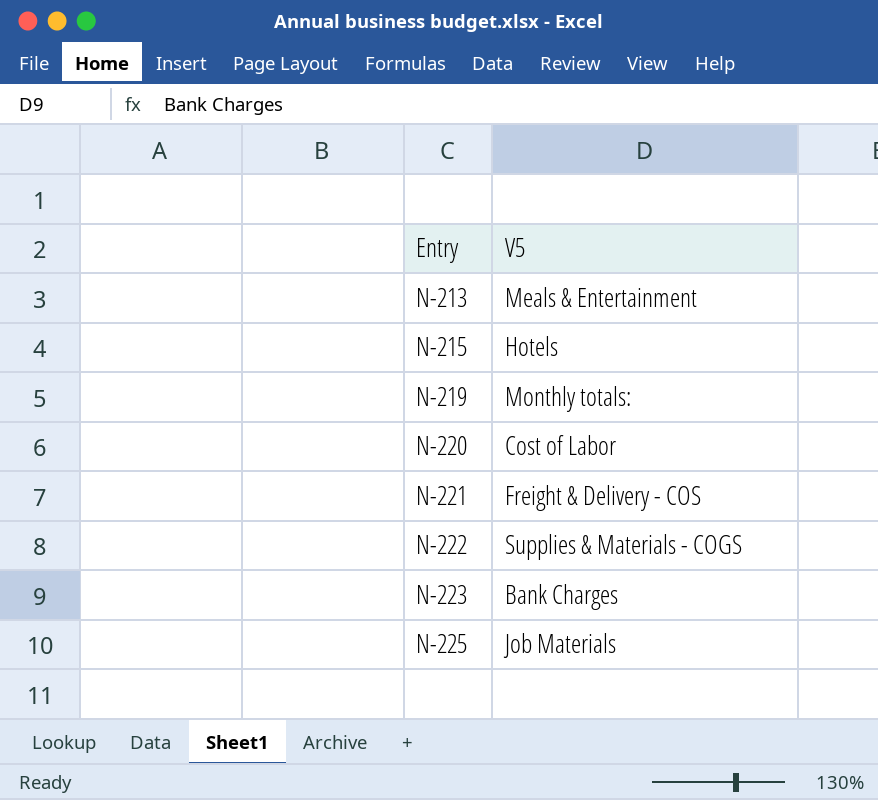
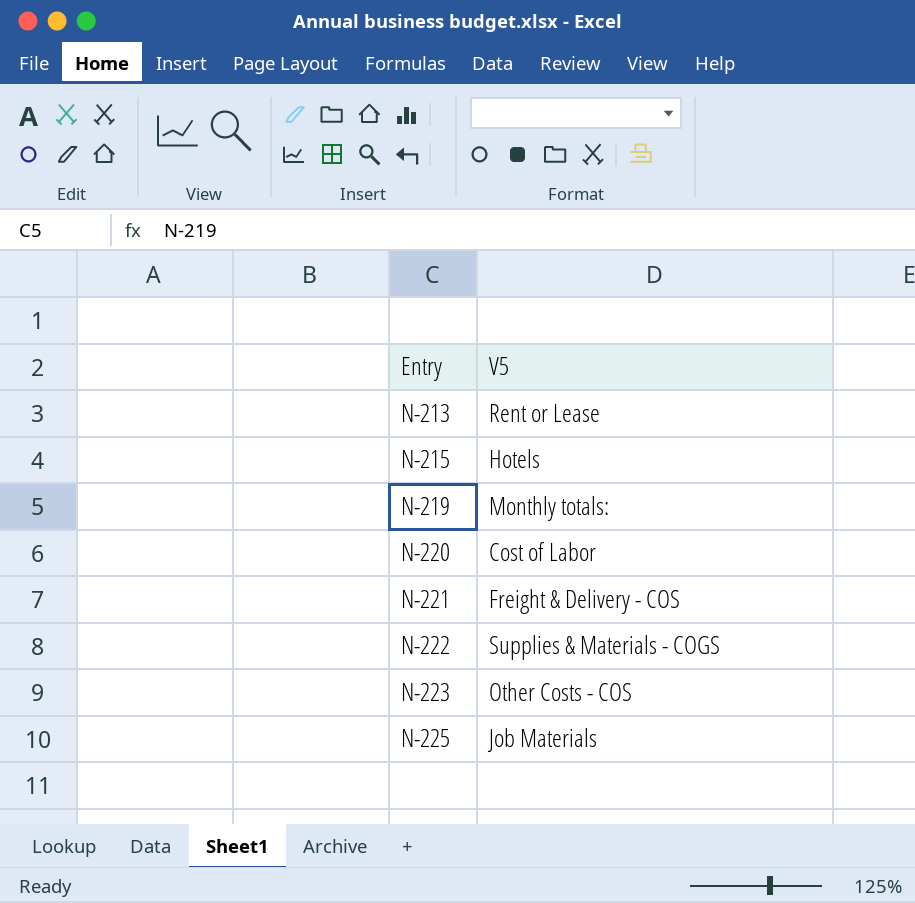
N-213 | V5: Meals & Entertainment -> Rent or Lease
N-223 | V5: Bank Charges -> Other Costs - COS

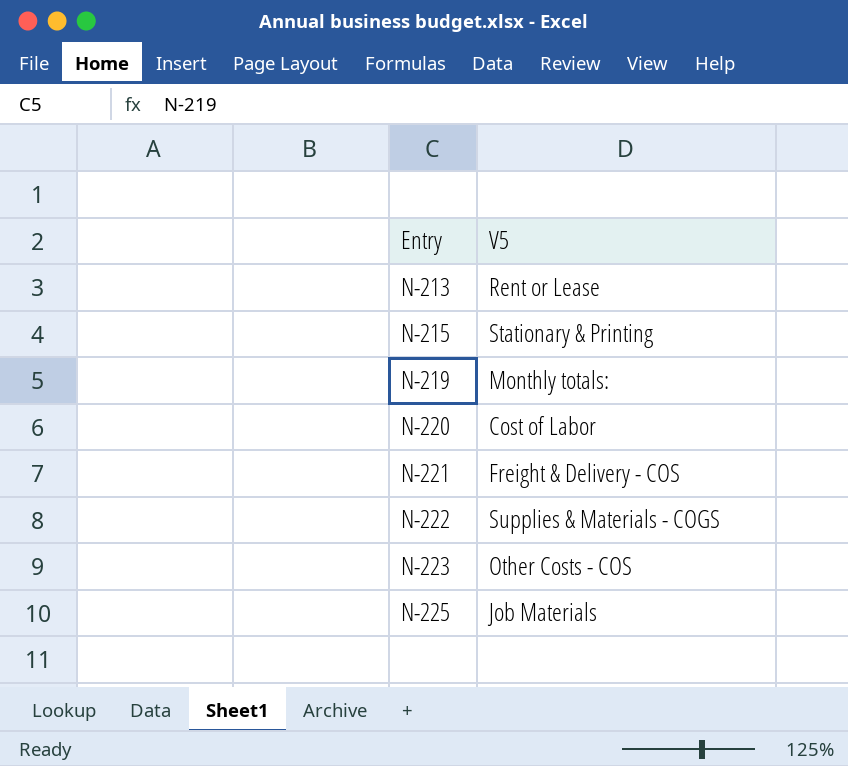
N-215 | V5: Hotels -> Stationary & Printing

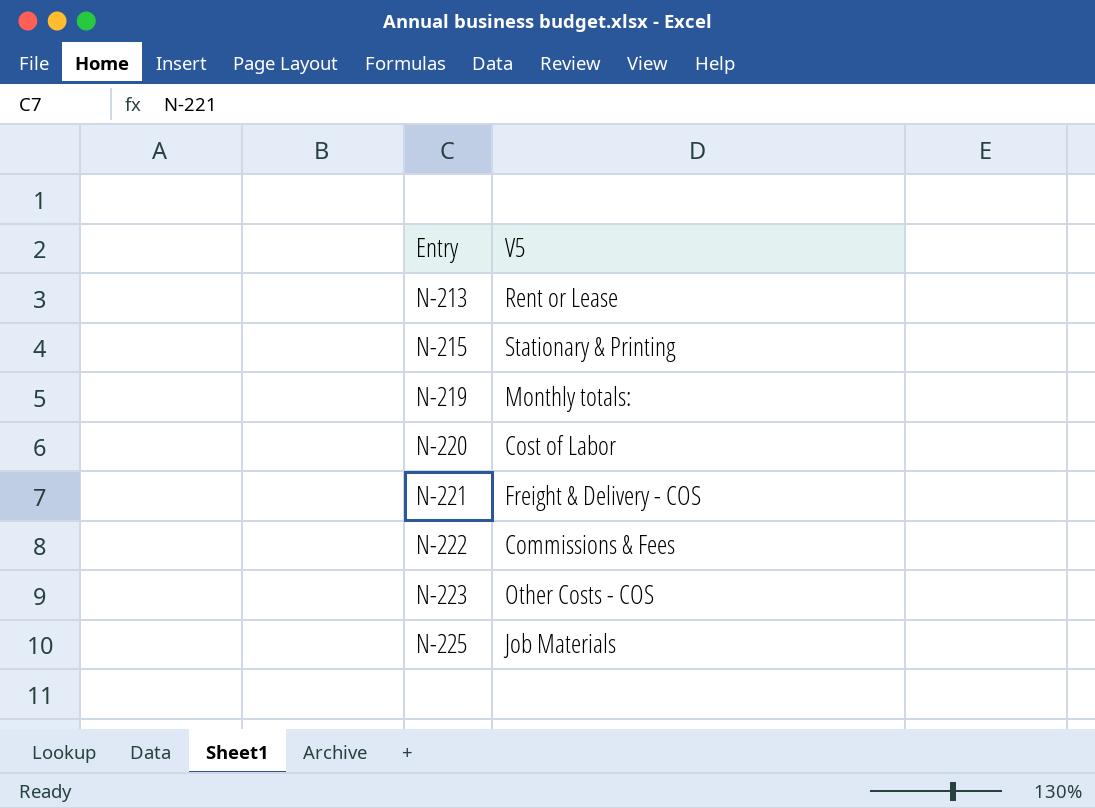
N-222 | V5: Supplies & Materials - COGS -> Commissions & Fees

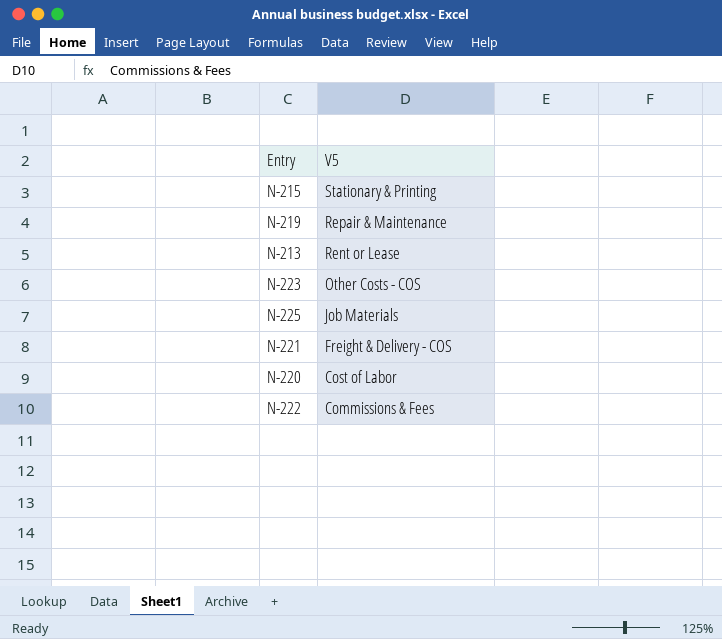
row order: Entry ascending -> V5 descending
N-219 | V5: Monthly totals: -> Repair & Maintenance

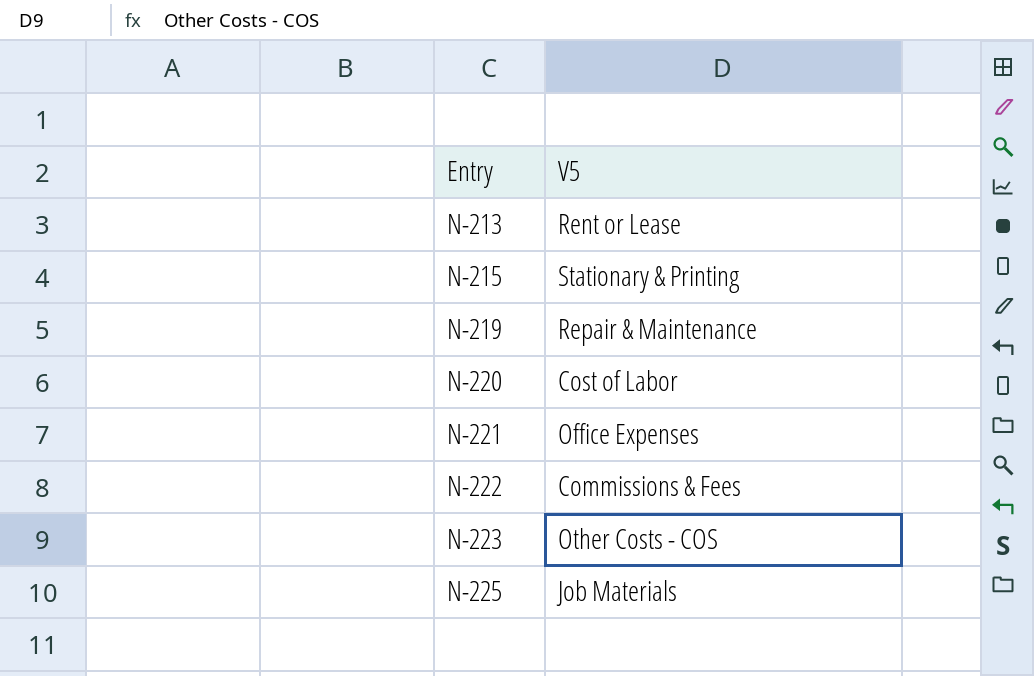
row order: V5 descending -> Entry ascending
N-221 | V5: Freight & Delivery - COS -> Office Expenses

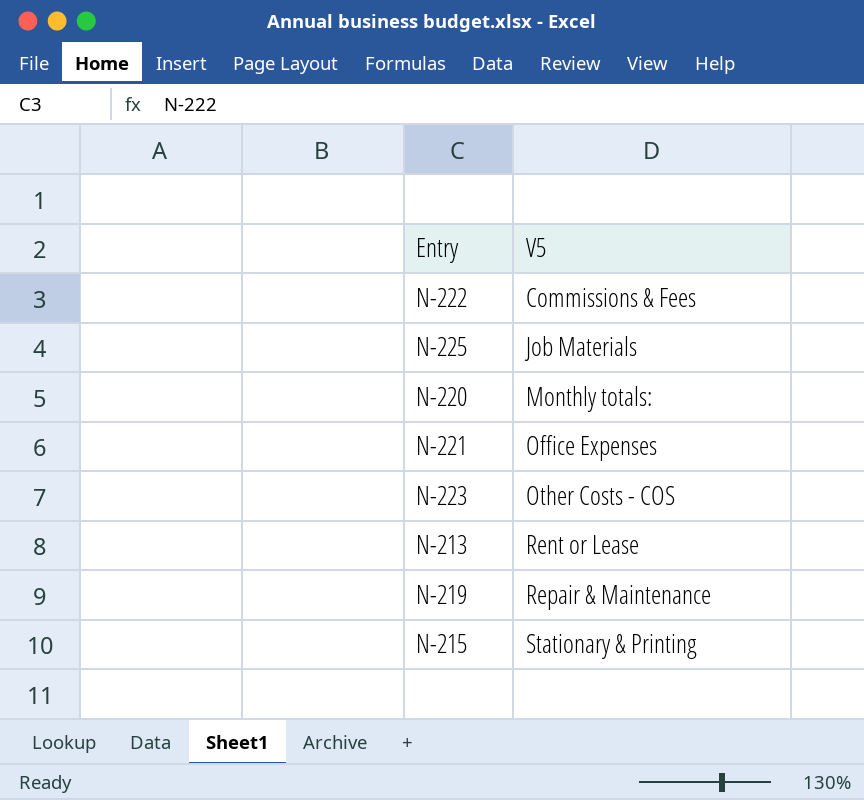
row order: Entry ascending -> V5 ascending
N-220 | V5: Cost of Labor -> Monthly totals:

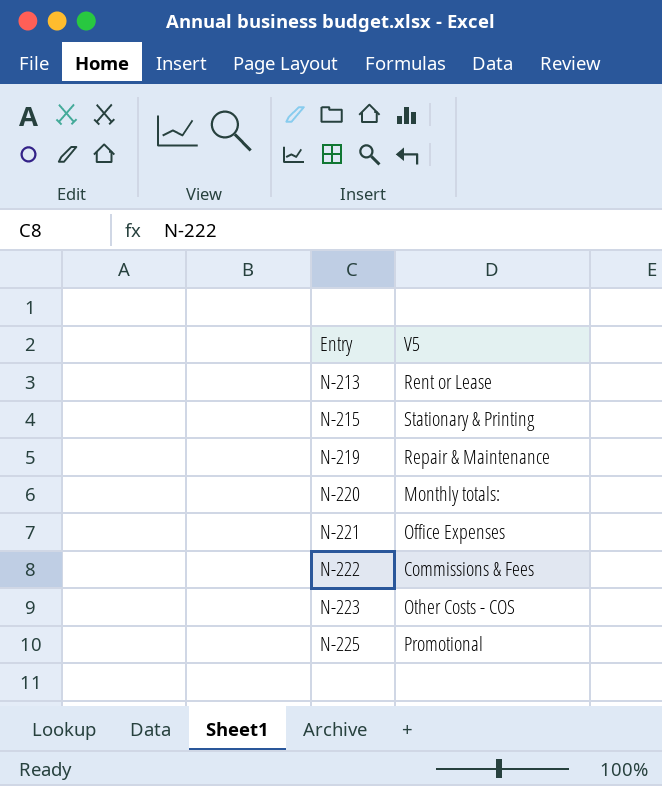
row order: V5 ascending -> Entry ascending
N-225 | V5: Job Materials -> Promotional

